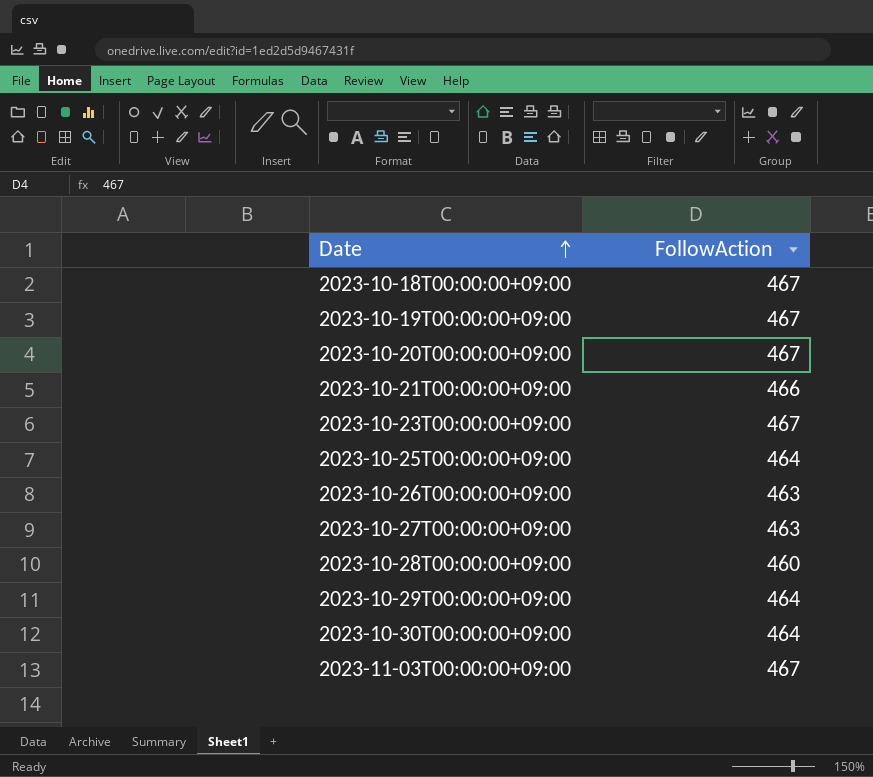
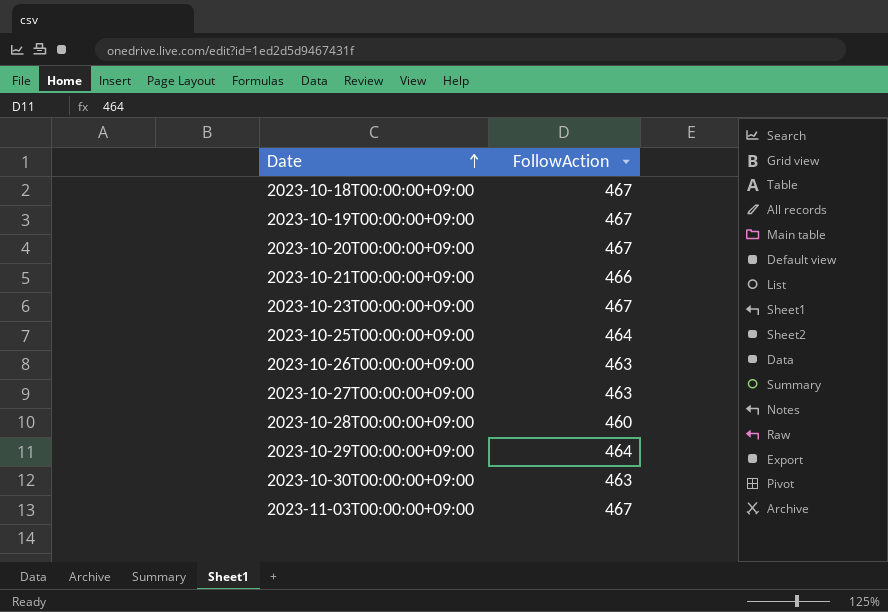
2023-10-30T00:00:00+09:00 | FollowAction: 464 -> 463

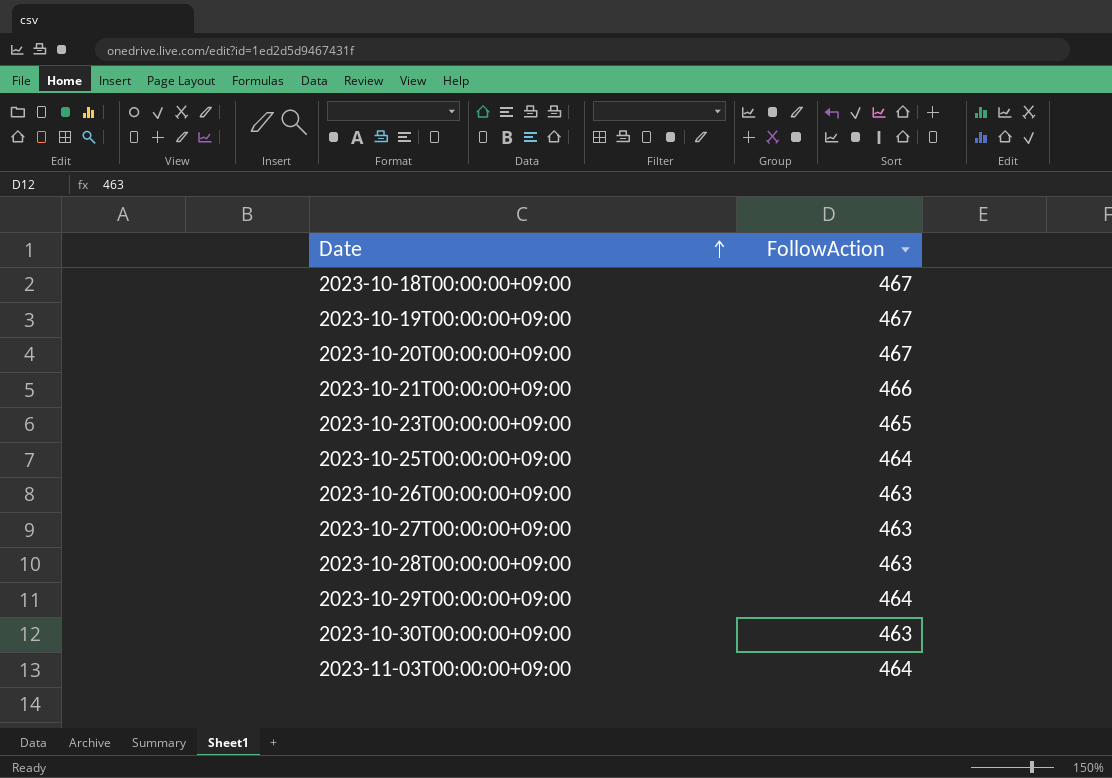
2023-10-23T00:00:00+09:00 | FollowAction: 467 -> 465
2023-10-28T00:00:00+09:00 | FollowAction: 460 -> 463
2023-11-03T00:00:00+09:00 | FollowAction: 467 -> 464

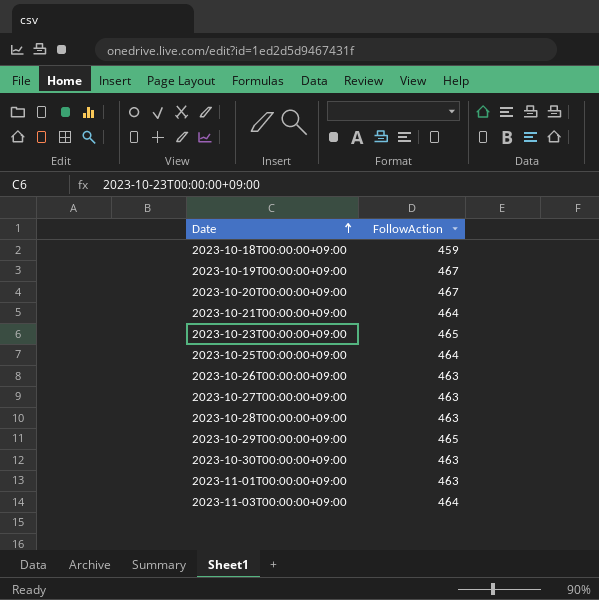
2023-10-18T00:00:00+09:00 | FollowAction: 467 -> 459
2023-10-21T00:00:00+09:00 | FollowAction: 466 -> 464
2023-10-29T00:00:00+09:00 | FollowAction: 464 -> 465
row 2023-11-01T00:00:00+09:00: none -> 463

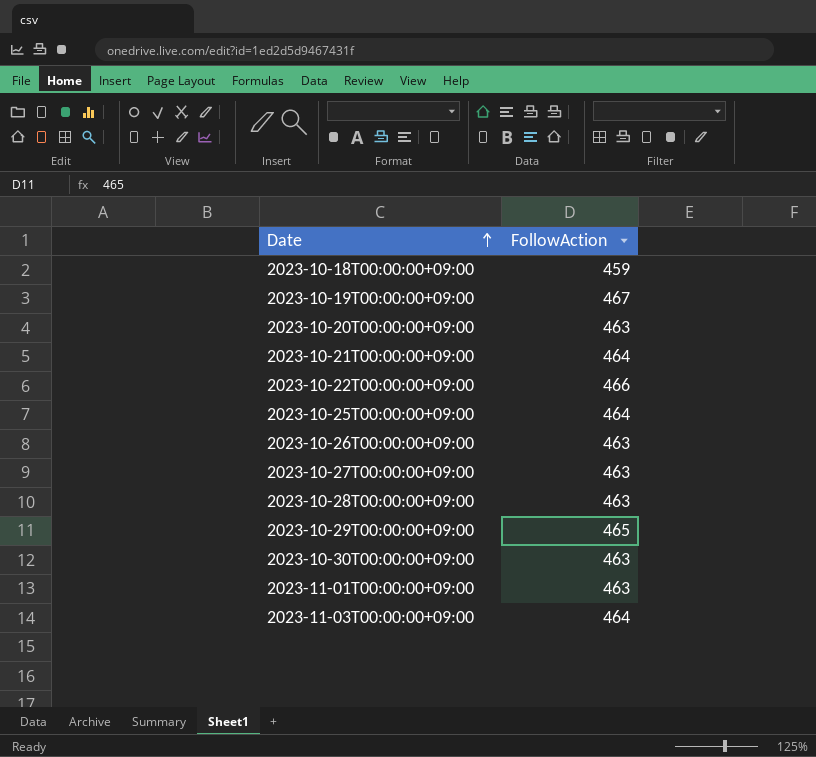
row 2023-10-23T00:00:00+09:00: 465 -> none
2023-10-20T00:00:00+09:00 | FollowAction: 467 -> 463
row 2023-10-22T00:00:00+09:00: none -> 466

